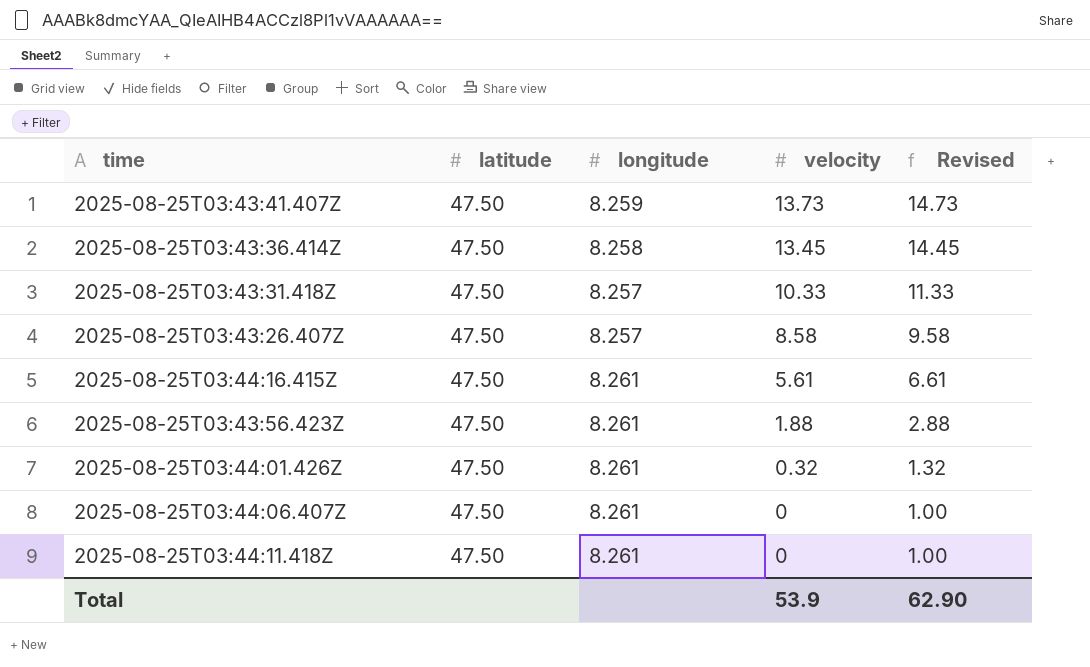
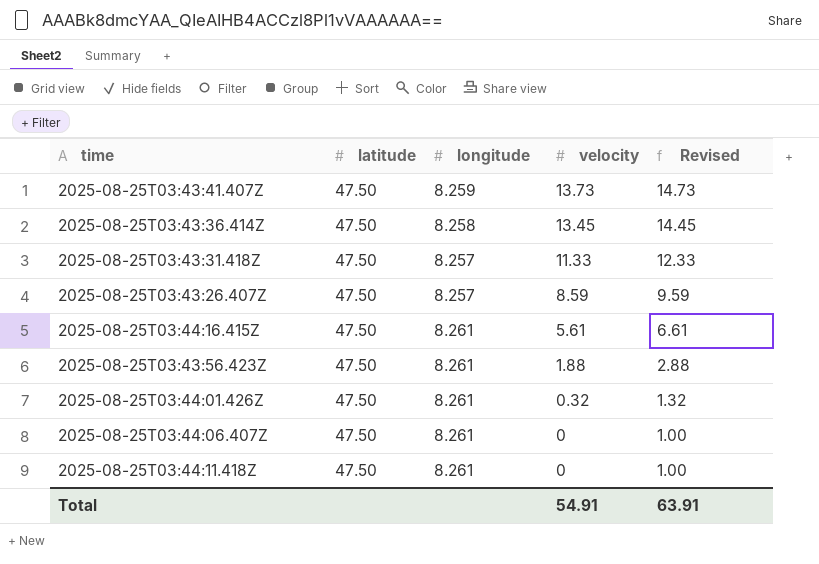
2025-08-25T03:43:31.418Z | velocity: 10.33 -> 11.33
2025-08-25T03:43:31.418Z | Revised: 11.33 -> 12.33
2025-08-25T03:43:26.407Z | velocity: 8.58 -> 8.59
2025-08-25T03:43:26.407Z | Revised: 9.58 -> 9.59
Total | velocity: 53.9 -> 54.91
Total | Revised: 62.90 -> 63.91

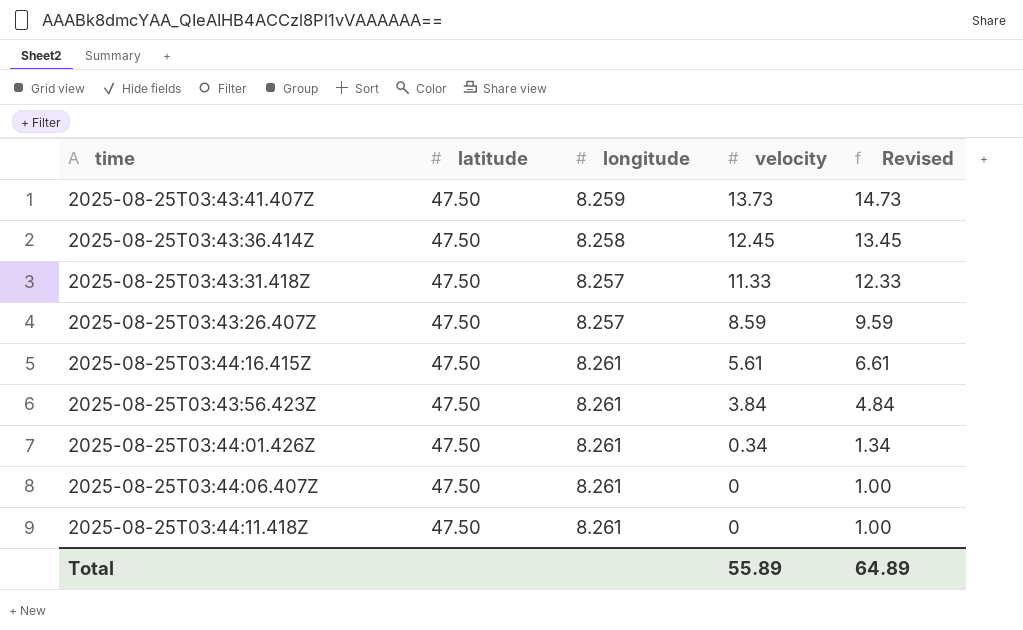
2025-08-25T03:43:36.414Z | velocity: 13.45 -> 12.45
2025-08-25T03:43:36.414Z | Revised: 14.45 -> 13.45
2025-08-25T03:43:56.423Z | velocity: 1.88 -> 3.84
2025-08-25T03:43:56.423Z | Revised: 2.88 -> 4.84
2025-08-25T03:44:01.426Z | velocity: 0.32 -> 0.34
2025-08-25T03:44:01.426Z | Revised: 1.32 -> 1.34
Total | velocity: 54.91 -> 55.89
Total | Revised: 63.91 -> 64.89

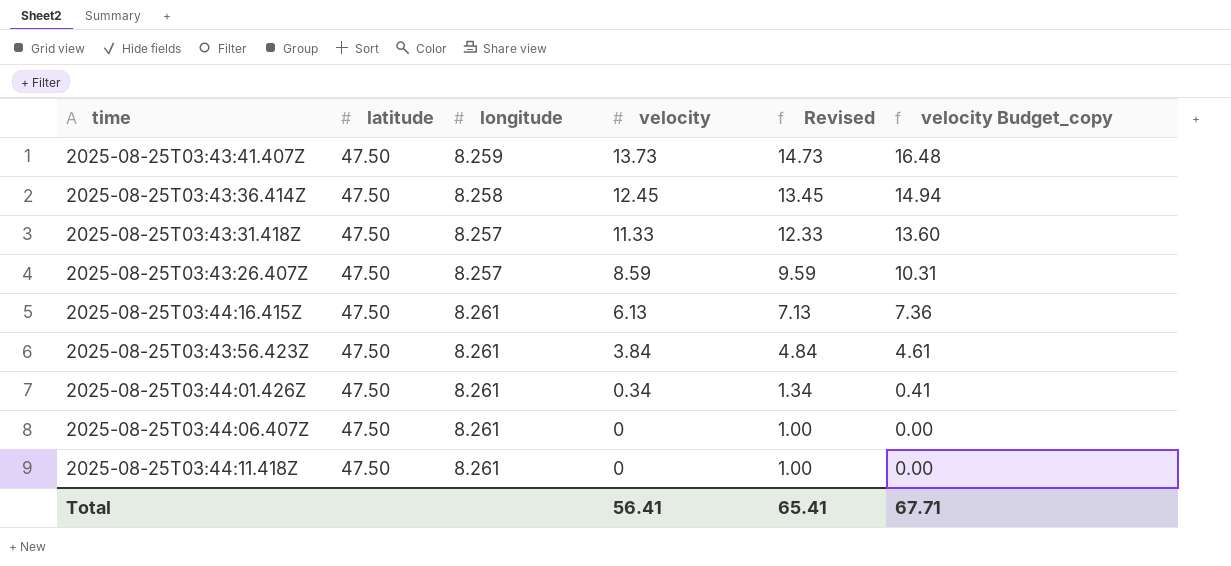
column velocity Budget_copy | formula: none -> [velocity] * 1.2
2025-08-25T03:44:16.415Z | velocity: 5.61 -> 6.13
2025-08-25T03:44:16.415Z | Revised: 6.61 -> 7.13
Total | velocity: 55.89 -> 56.41
Total | Revised: 64.89 -> 65.41

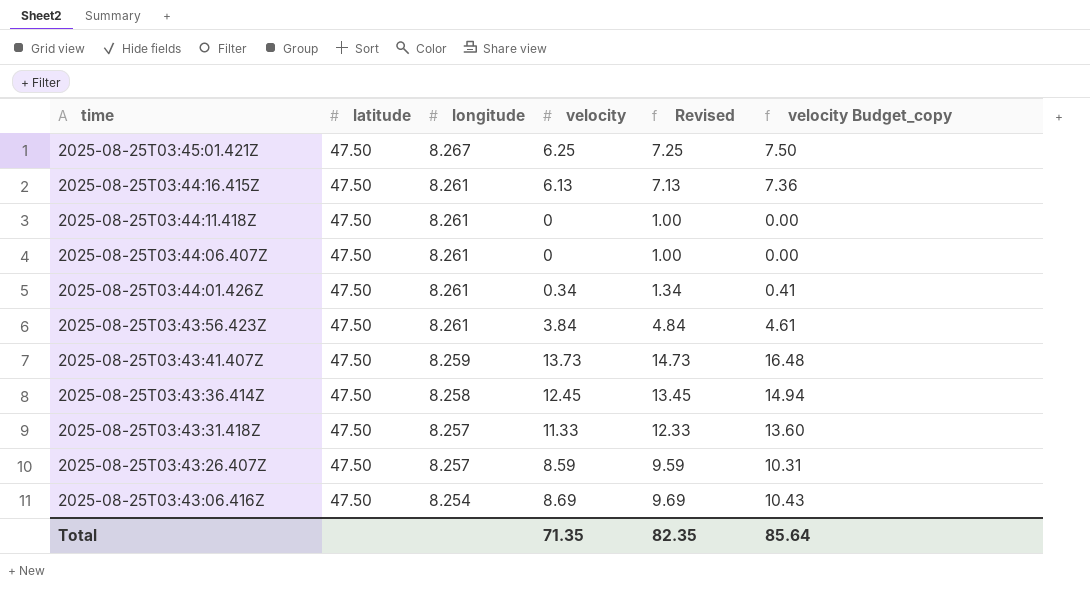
row order: velocity descending -> time descending
row 2025-08-25T03:45:01.421Z: none -> 47.50 | 8.267 | 6.25 | 7.25 | 7.50
row 2025-08-25T03:43:06.416Z: none -> 47.50 | 8.254 | 8.69 | 9.69 | 10.43
Total | velocity: 56.41 -> 71.35
Total | Revised: 65.41 -> 82.35
Total | velocity Budget_copy: 67.71 -> 85.64

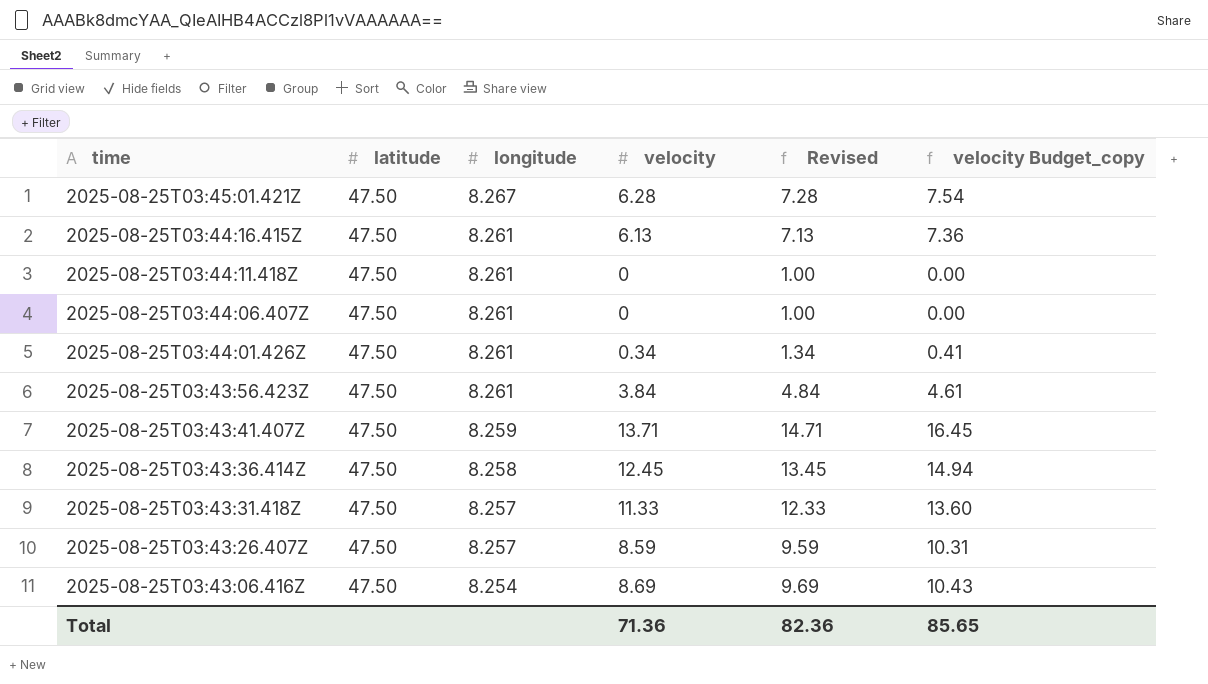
2025-08-25T03:45:01.421Z | velocity: 6.25 -> 6.28
2025-08-25T03:45:01.421Z | Revised: 7.25 -> 7.28
2025-08-25T03:45:01.421Z | velocity Budget_copy: 7.50 -> 7.54
2025-08-25T03:43:41.407Z | velocity: 13.73 -> 13.71
2025-08-25T03:43:41.407Z | Revised: 14.73 -> 14.71
2025-08-25T03:43:41.407Z | velocity Budget_copy: 16.48 -> 16.45
Total | velocity: 71.35 -> 71.36
Total | Revised: 82.35 -> 82.36
Total | velocity Budget_copy: 85.64 -> 85.65

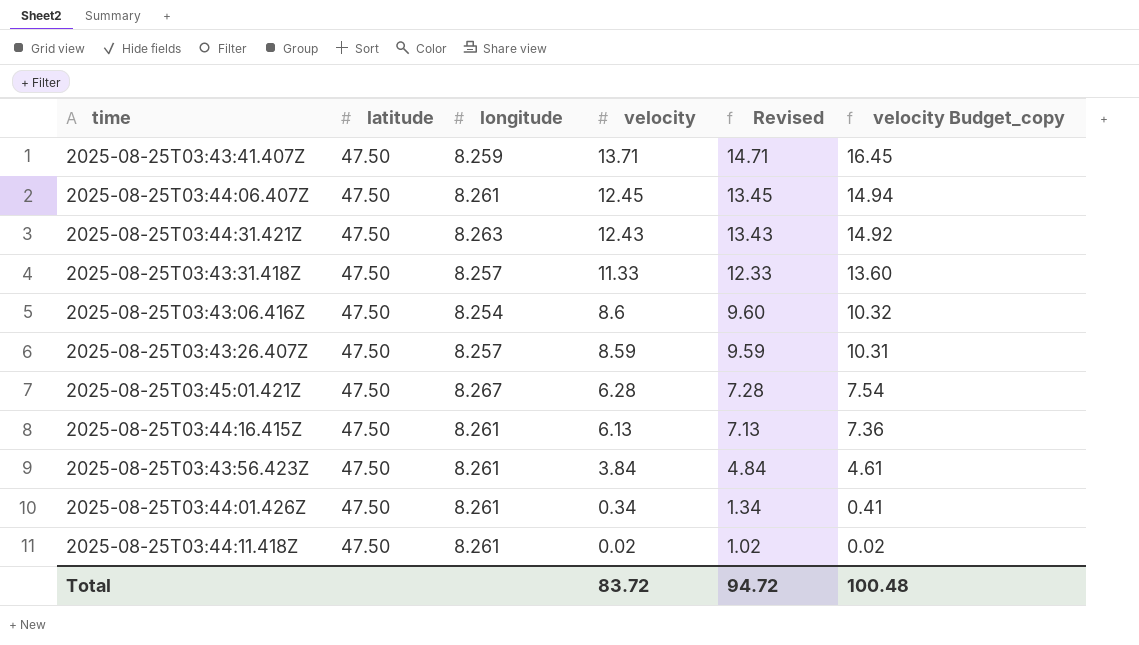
row order: time descending -> velocity descending
row 2025-08-25T03:43:36.414Z: 47.50 | 8.258 | 12.45 | 13.45 | 14.94 -> none
2025-08-25T03:44:06.407Z | velocity: 0 -> 12.45
2025-08-25T03:44:06.407Z | Revised: 1.00 -> 13.45
2025-08-25T03:44:06.407Z | velocity Budget_copy: 0.00 -> 14.94
row 2025-08-25T03:44:31.421Z: none -> 47.50 | 8.263 | 12.43 | 13.43 | 14.92
2025-08-25T03:43:06.416Z | velocity: 8.69 -> 8.6
2025-08-25T03:43:06.416Z | Revised: 9.69 -> 9.60
2025-08-25T03:43:06.416Z | velocity Budget_copy: 10.43 -> 10.32
2025-08-25T03:44:11.418Z | velocity: 0 -> 0.02
2025-08-25T03:44:11.418Z | Revised: 1.00 -> 1.02
2025-08-25T03:44:11.418Z | velocity Budget_copy: 0.00 -> 0.02
Total | velocity: 71.36 -> 83.72
Total | Revised: 82.36 -> 94.72
Total | velocity Budget_copy: 85.65 -> 100.48

